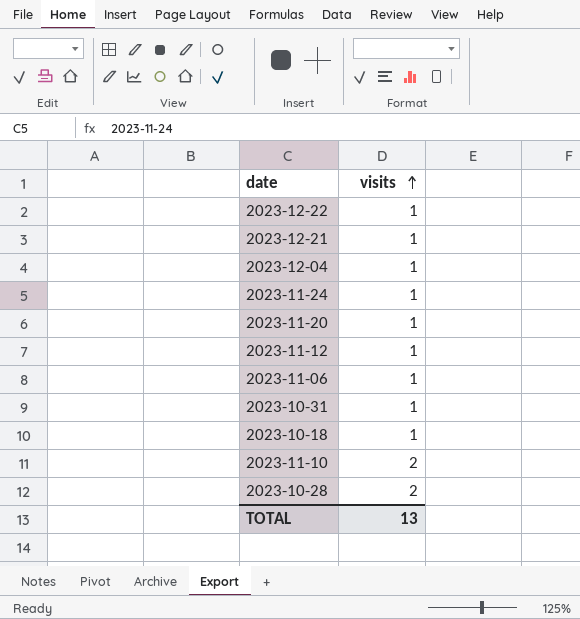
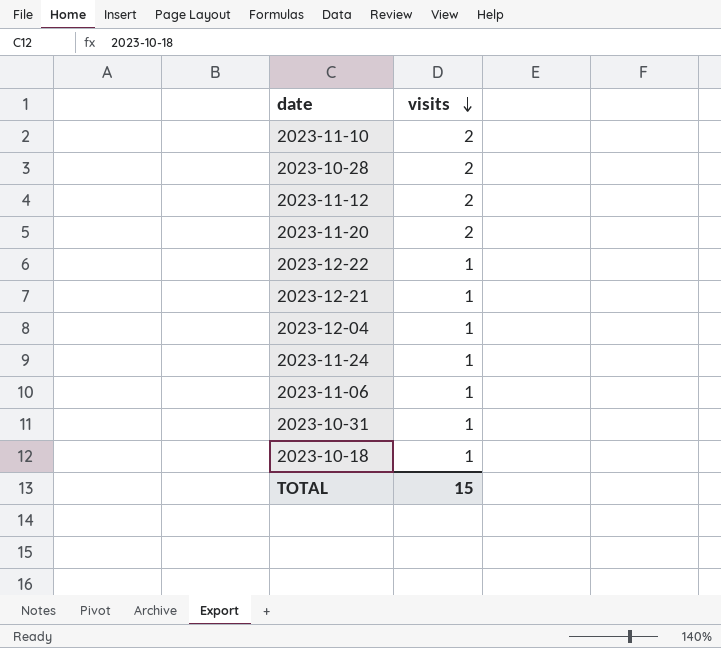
row order: visits ascending -> visits descending
2023-11-12 | visits: 1 -> 2
2023-11-20 | visits: 1 -> 2
TOTAL | visits: 13 -> 15

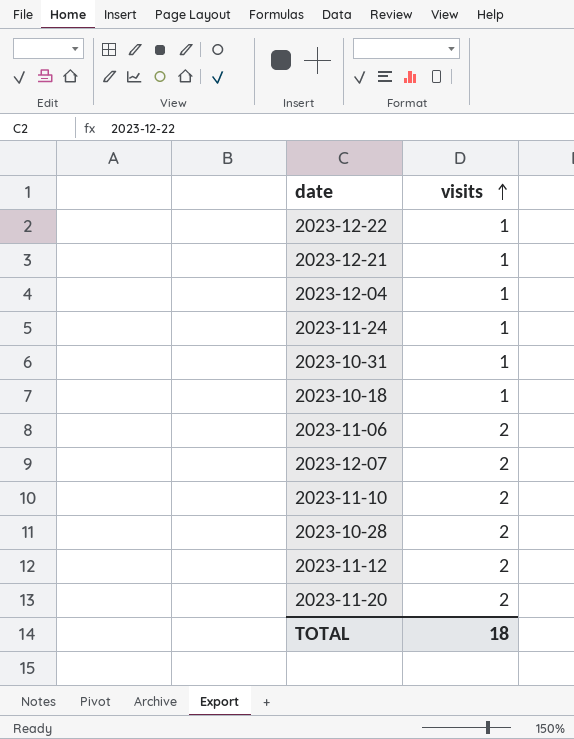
row order: visits descending -> visits ascending
2023-11-06 | visits: 1 -> 2
row 2023-12-07: none -> 2
TOTAL | visits: 15 -> 18

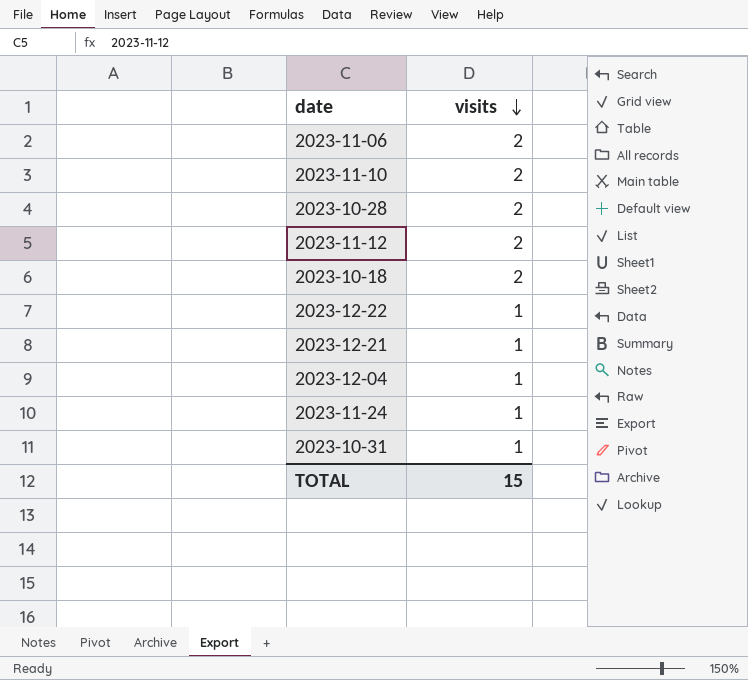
row order: visits ascending -> visits descending
row 2023-12-07: 2 -> none
row 2023-11-20: 2 -> none
2023-10-18 | visits: 1 -> 2
TOTAL | visits: 18 -> 15

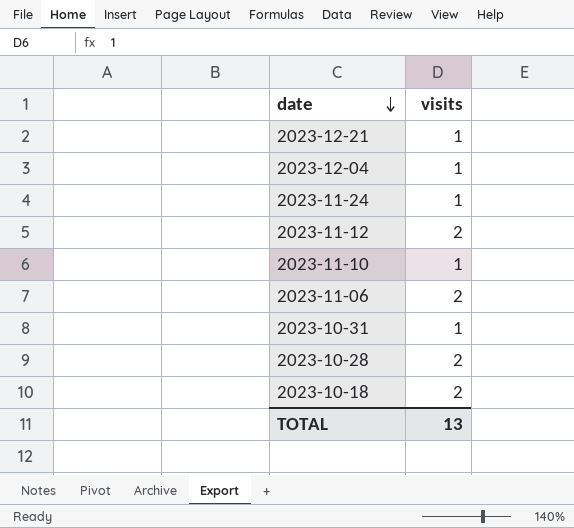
row order: visits descending -> date descending
row 2023-12-22: 1 -> none
2023-11-10 | visits: 2 -> 1
TOTAL | visits: 15 -> 13

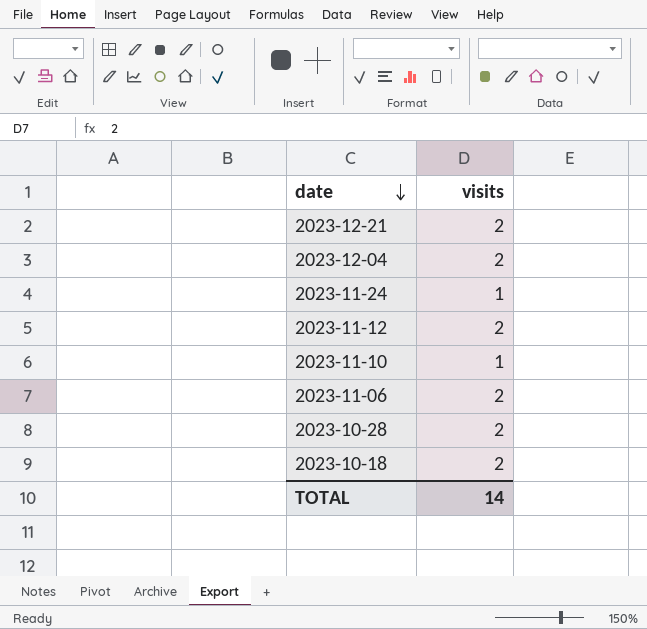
row 2023-10-31: 1 -> none
2023-12-21 | visits: 1 -> 2
2023-12-04 | visits: 1 -> 2
TOTAL | visits: 13 -> 14

